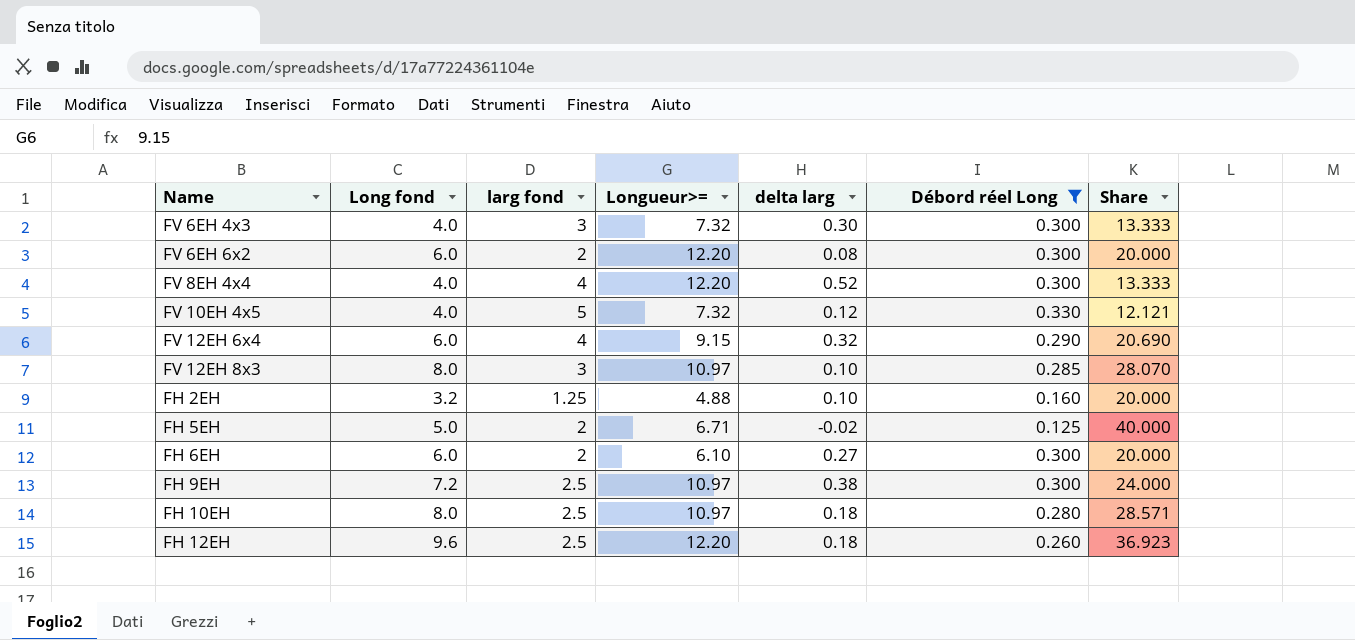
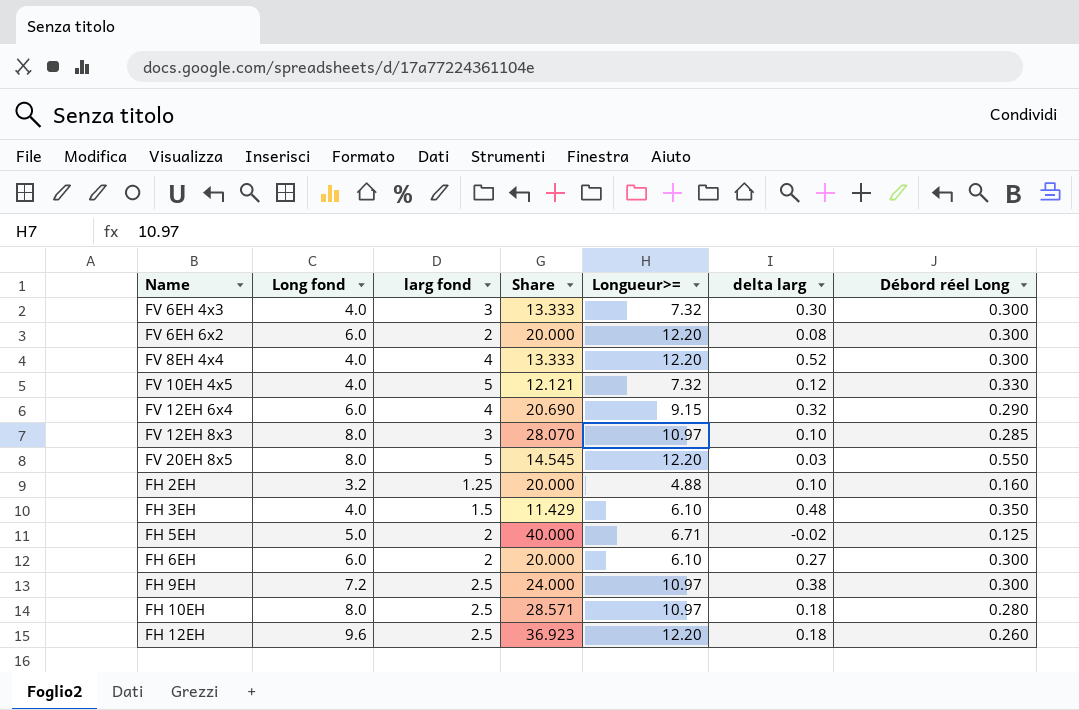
filter: Débord réel Long <= 0.330 -> none
column Share | position: 7 -> 4

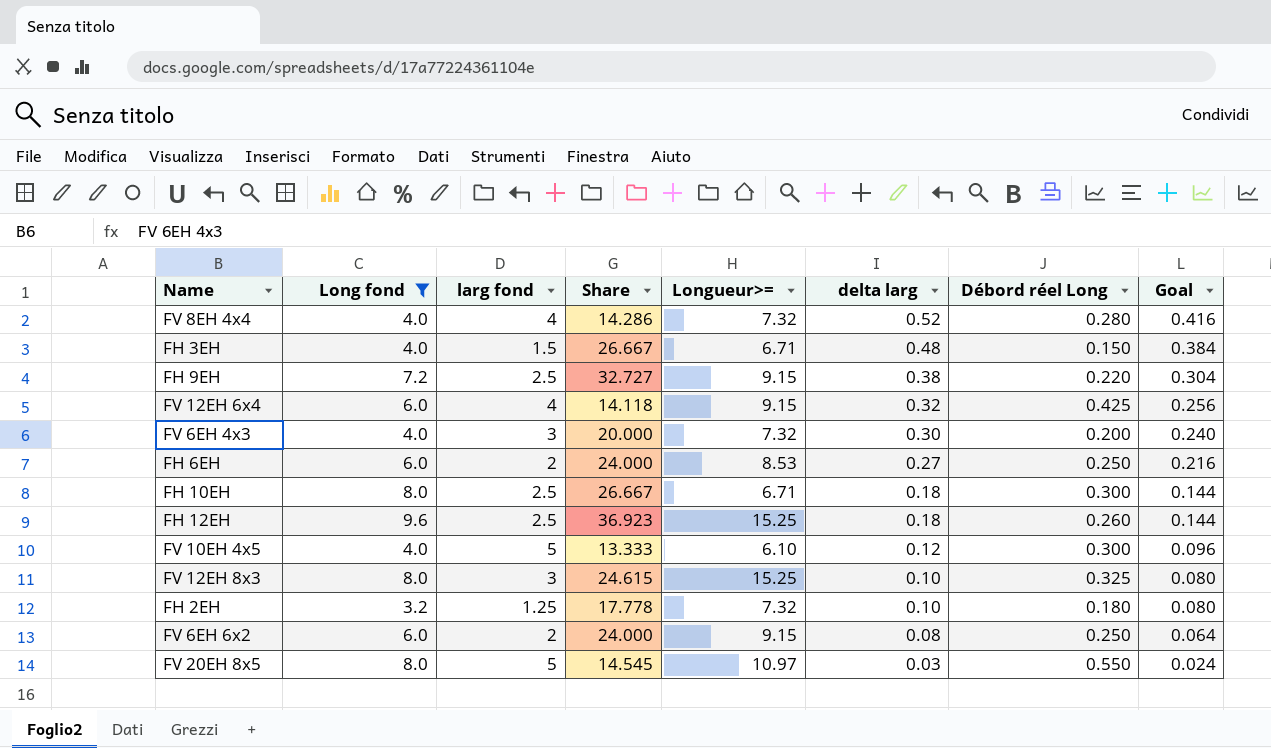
filter: none -> Long fond != 5.0
row order: none -> delta larg descending
column Goal | formula: none -> [delta larg] * 0.8
FV 8EH 4x4 | Share: 13.333 -> 14.286
FV 8EH 4x4 | Longueur>=: 12.20 -> 7.32
FV 8EH 4x4 | Débord réel Long: 0.300 -> 0.280
FH 3EH | Share: 11.429 -> 26.667
FH 3EH | Longueur>=: 6.10 -> 6.71
FH 3EH | Débord réel Long: 0.350 -> 0.150
FH 9EH | Share: 24.000 -> 32.727
FH 9EH | Longueur>=: 10.97 -> 9.15
FH 9EH | Débord réel Long: 0.300 -> 0.220
FV 12EH 6x4 | Share: 20.690 -> 14.118
FV 12EH 6x4 | Débord réel Long: 0.290 -> 0.425
FV 6EH 4x3 | Share: 13.333 -> 20.000
FV 6EH 4x3 | Débord réel Long: 0.300 -> 0.200
FH 6EH | Share: 20.000 -> 24.000
FH 6EH | Longueur>=: 6.10 -> 8.53
FH 6EH | Débord réel Long: 0.300 -> 0.250
FH 10EH | Share: 28.571 -> 26.667
FH 10EH | Longueur>=: 10.97 -> 6.71
FH 10EH | Débord réel Long: 0.280 -> 0.300
FH 12EH | Longueur>=: 12.20 -> 15.25
FV 10EH 4x5 | Share: 12.121 -> 13.333
FV 10EH 4x5 | Longueur>=: 7.32 -> 6.10
FV 10EH 4x5 | Débord réel Long: 0.330 -> 0.300
FV 12EH 8x3 | Share: 28.070 -> 24.615
FV 12EH 8x3 | Longueur>=: 10.97 -> 15.25
FV 12EH 8x3 | Débord réel Long: 0.285 -> 0.325
FH 2EH | Share: 20.000 -> 17.778
FH 2EH | Longueur>=: 4.88 -> 7.32
FH 2EH | Débord réel Long: 0.160 -> 0.180
FV 6EH 6x2 | Share: 20.000 -> 24.000
FV 6EH 6x2 | Longueur>=: 12.20 -> 9.15
FV 6EH 6x2 | Débord réel Long: 0.300 -> 0.250
FV 20EH 8x5 | Longueur>=: 12.20 -> 10.97

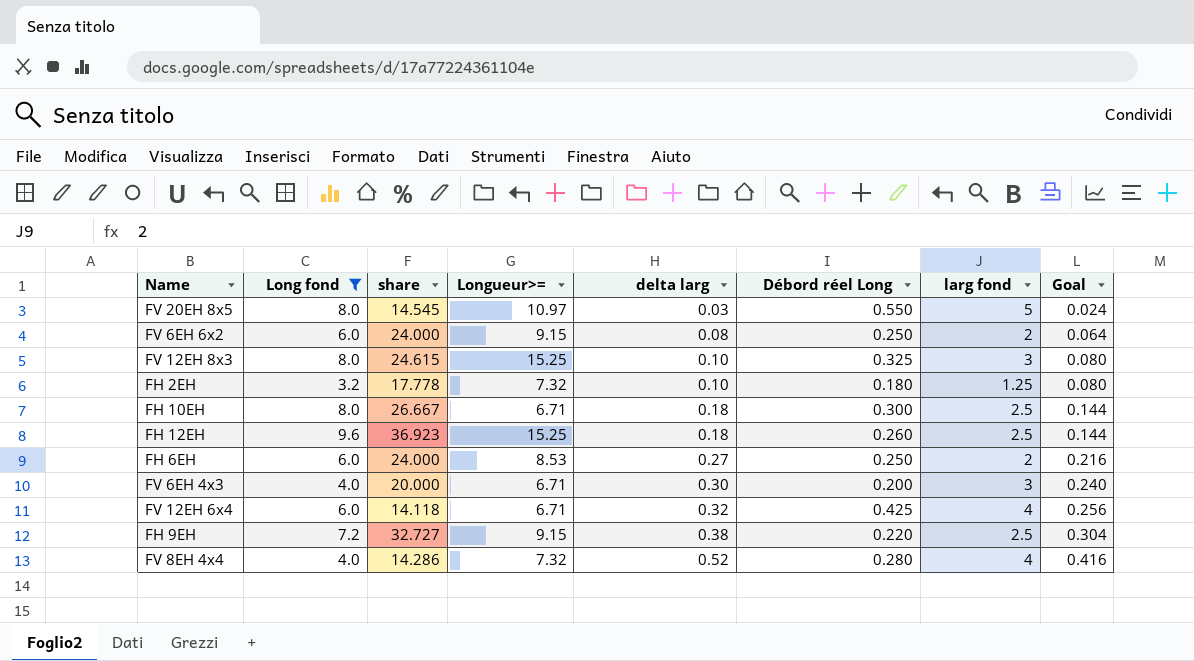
row order: delta larg descending -> delta larg ascending
column name: Share -> share
column larg fond | position: 3 -> 7
row FH 3EH: 4.0 | 1.5 | 26.667 | 6.71 | 0.48 | 0.150 | 0.384 -> none
row FV 10EH 4x5: 4.0 | 5 | 13.333 | 6.10 | 0.12 | 0.300 | 0.096 -> none
FV 6EH 4x3 | Longueur>=: 7.32 -> 6.71
FV 12EH 6x4 | Longueur>=: 9.15 -> 6.71

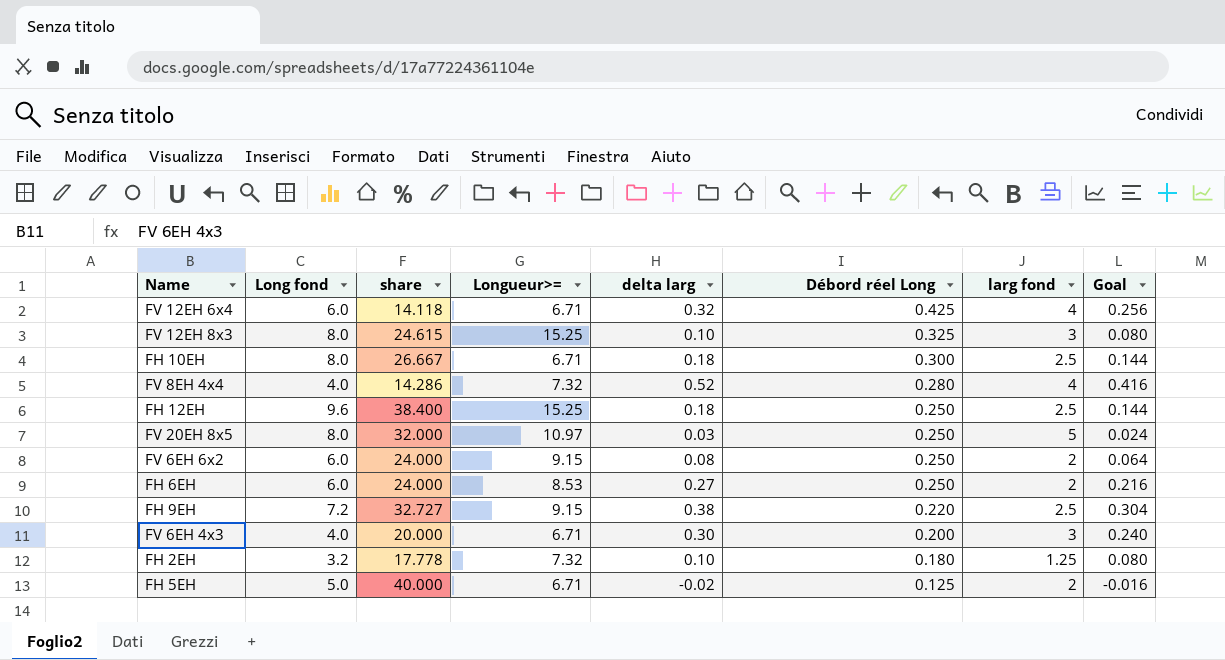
filter: Long fond != 5.0 -> none
row order: delta larg ascending -> Débord réel Long descending
FH 12EH | share: 36.923 -> 38.400
FH 12EH | Débord réel Long: 0.260 -> 0.250
FV 20EH 8x5 | share: 14.545 -> 32.000
FV 20EH 8x5 | Débord réel Long: 0.550 -> 0.250

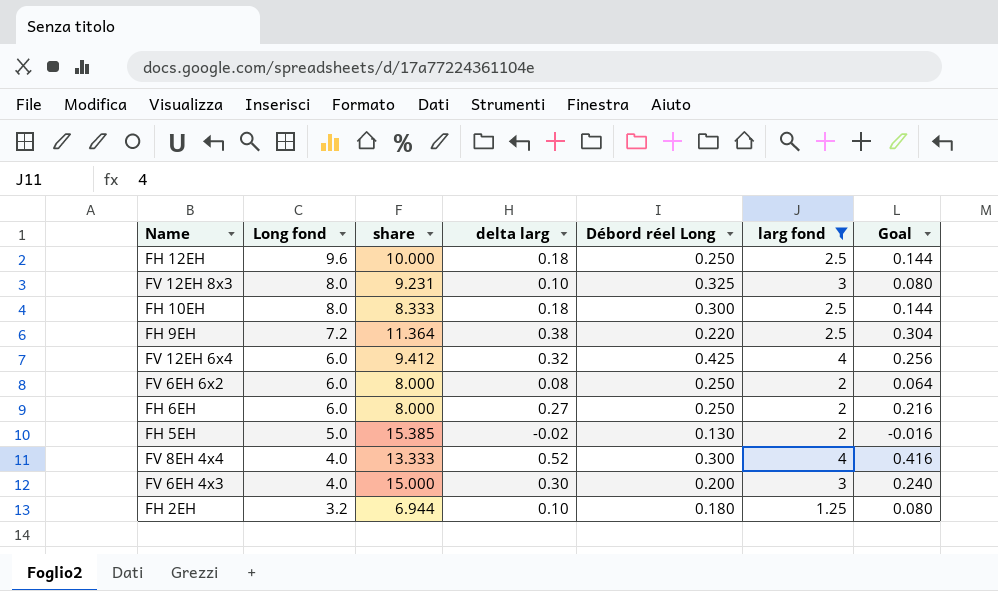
filter: none -> larg fond != 5
row order: Débord réel Long descending -> Long fond descending
column Longueur>= | position: 4 -> none
column share | formula: [Long fond] / [Débord réel Long] -> [larg fond] / [Débord réel Long]
FH 5EH | Débord réel Long: 0.125 -> 0.130
FV 8EH 4x4 | Débord réel Long: 0.280 -> 0.300

